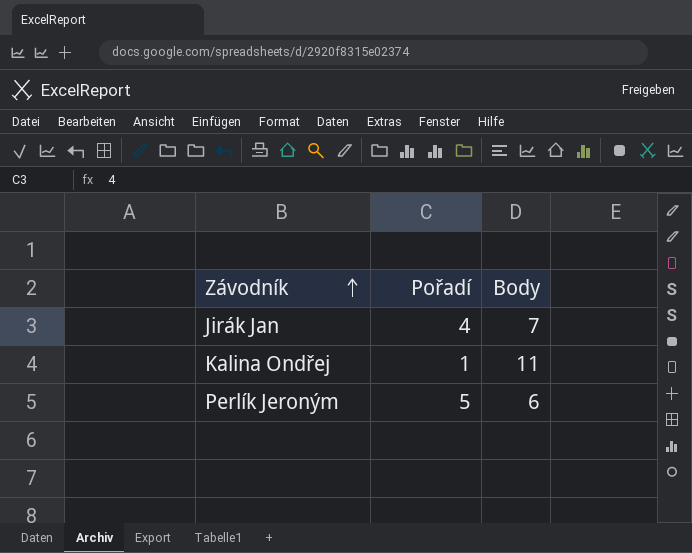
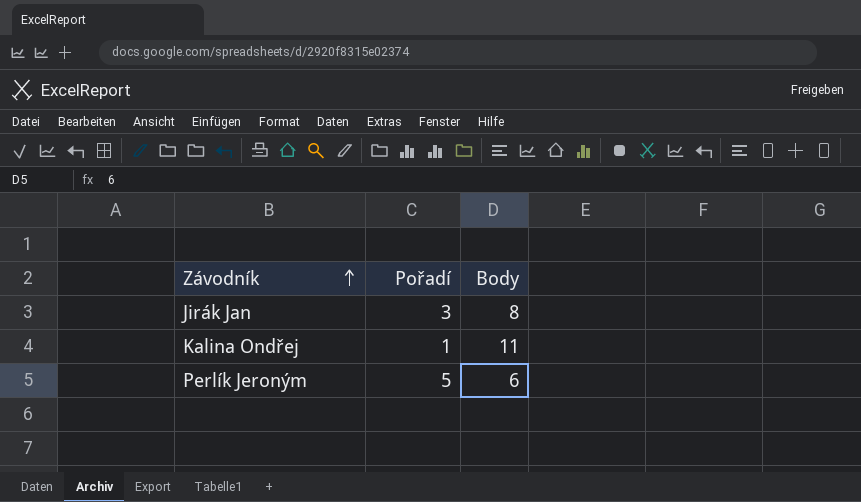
Jirák Jan | Pořadí: 4 -> 3
Jirák Jan | Body: 7 -> 8

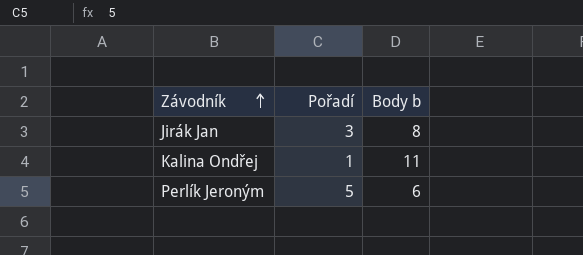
column name: Body -> Body b

